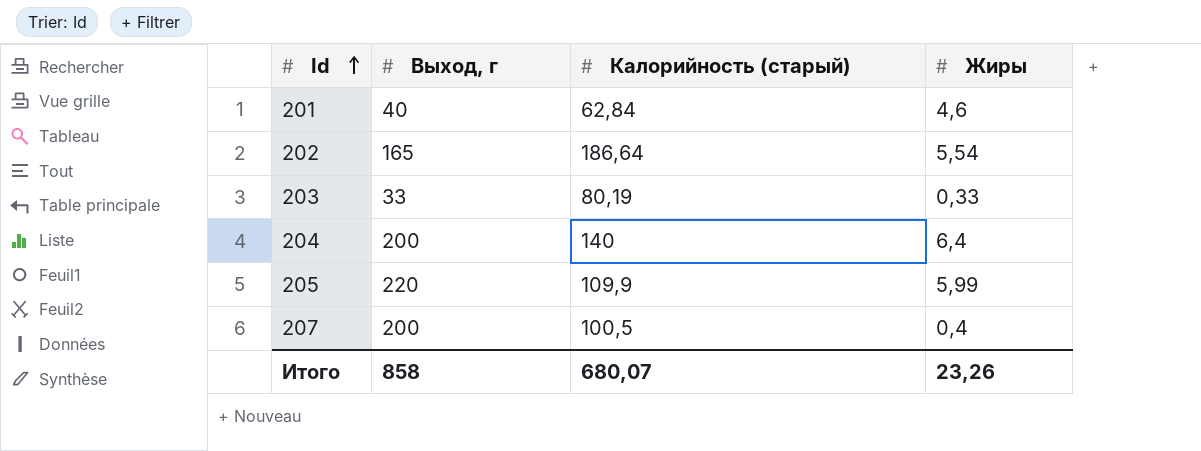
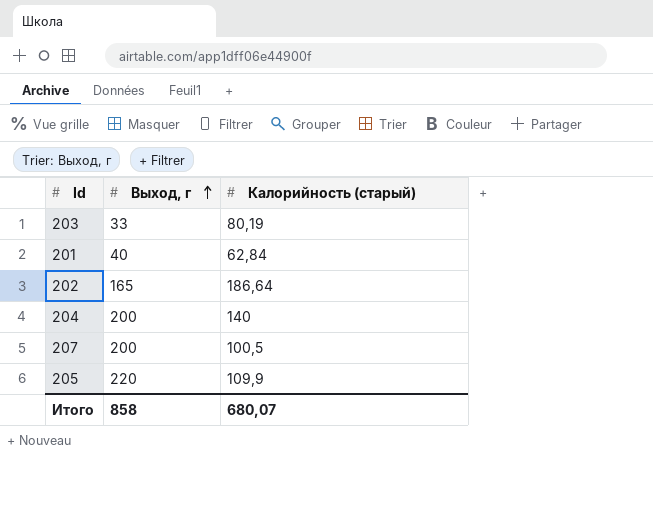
row order: Id ascending -> Выход, г ascending
column Жиры | position: 4 -> none

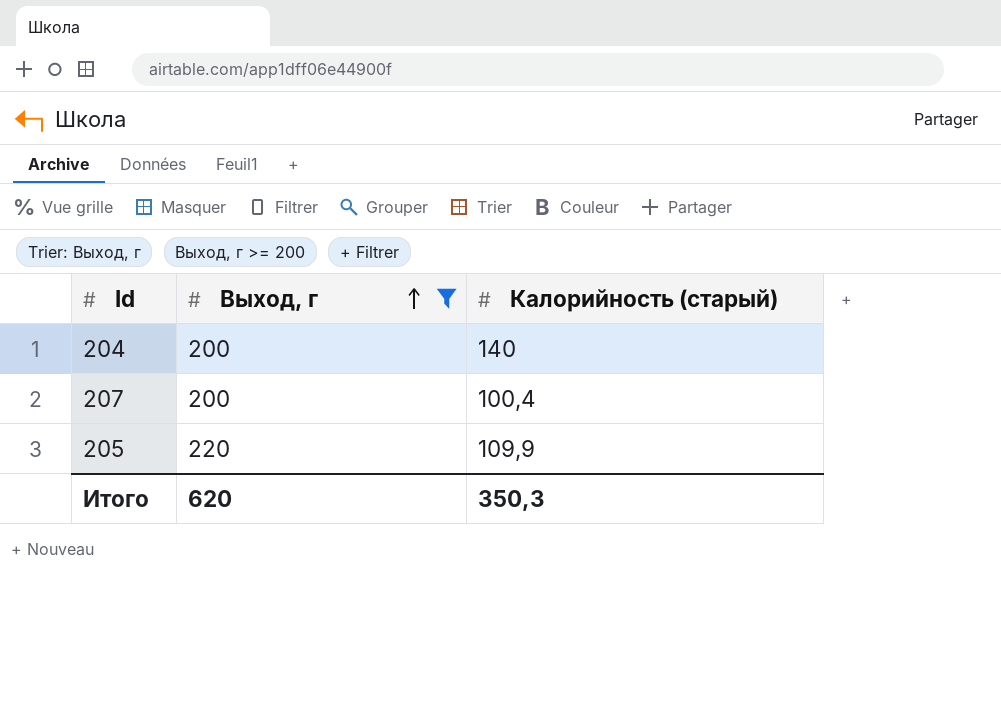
filter: none -> Выход, г >= 200
207 | Калорийность (старый): 100,5 -> 100,4
Итого | Выход, г: 858 -> 620
Итого | Калорийность (старый): 680,07 -> 350,3

